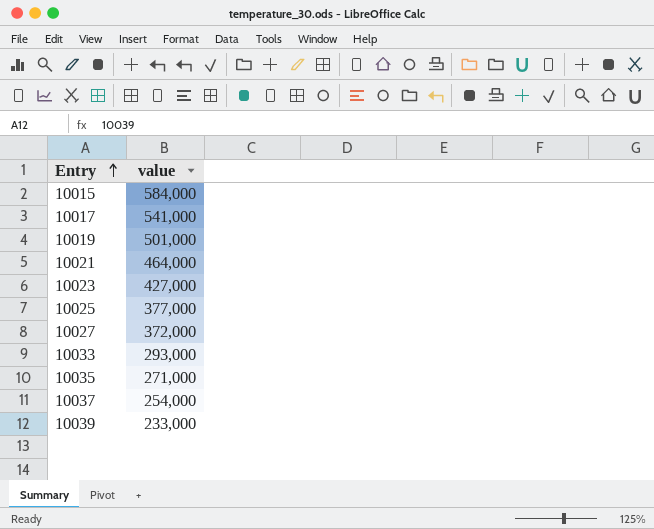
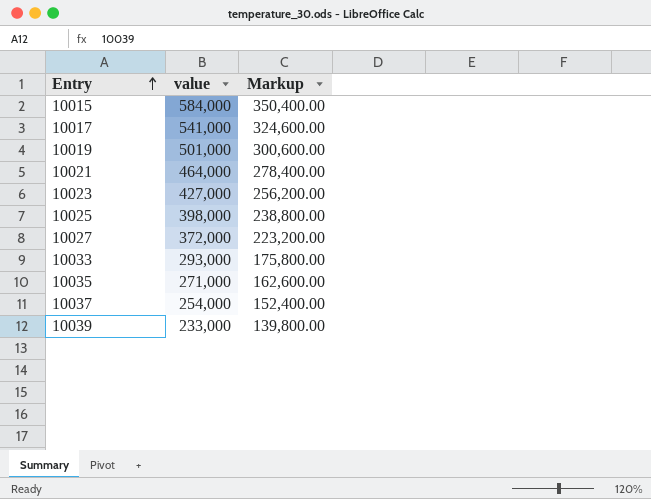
column Markup | formula: none -> [value] * 0.6
10025 | value: 377,000 -> 398,000

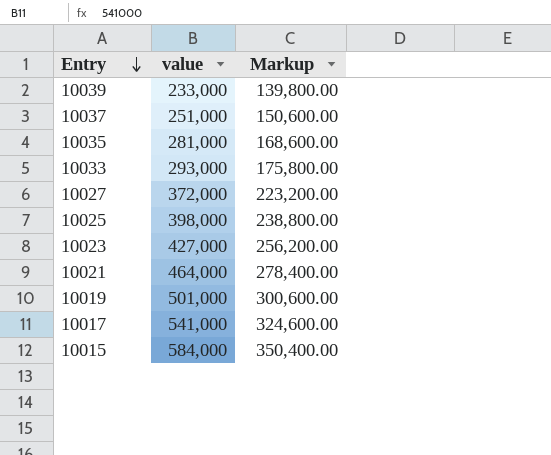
row order: Entry ascending -> Entry descending
10037 | value: 254,000 -> 251,000
10037 | Markup: 152,400.00 -> 150,600.00
10035 | value: 271,000 -> 281,000
10035 | Markup: 162,600.00 -> 168,600.00

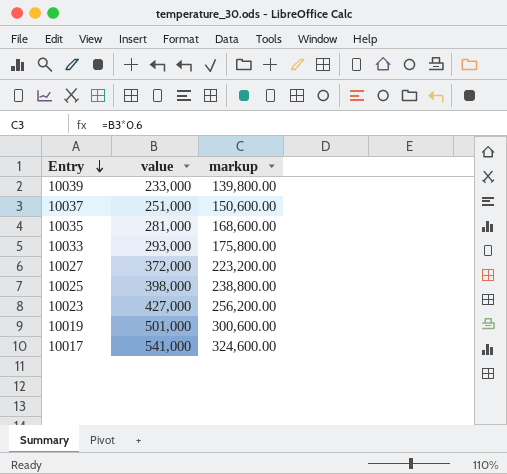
column name: Markup -> markup
row 10021: 464,000 | 278,400.00 -> none
row 10015: 584,000 | 350,400.00 -> none

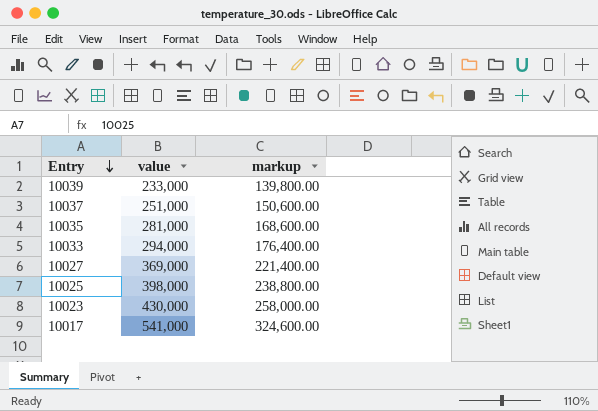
row 10019: 501,000 | 300,600.00 -> none
10033 | value: 293,000 -> 294,000
10033 | markup: 175,800.00 -> 176,400.00
10027 | value: 372,000 -> 369,000
10027 | markup: 223,200.00 -> 221,400.00
10023 | value: 427,000 -> 430,000
10023 | markup: 256,200.00 -> 258,000.00

